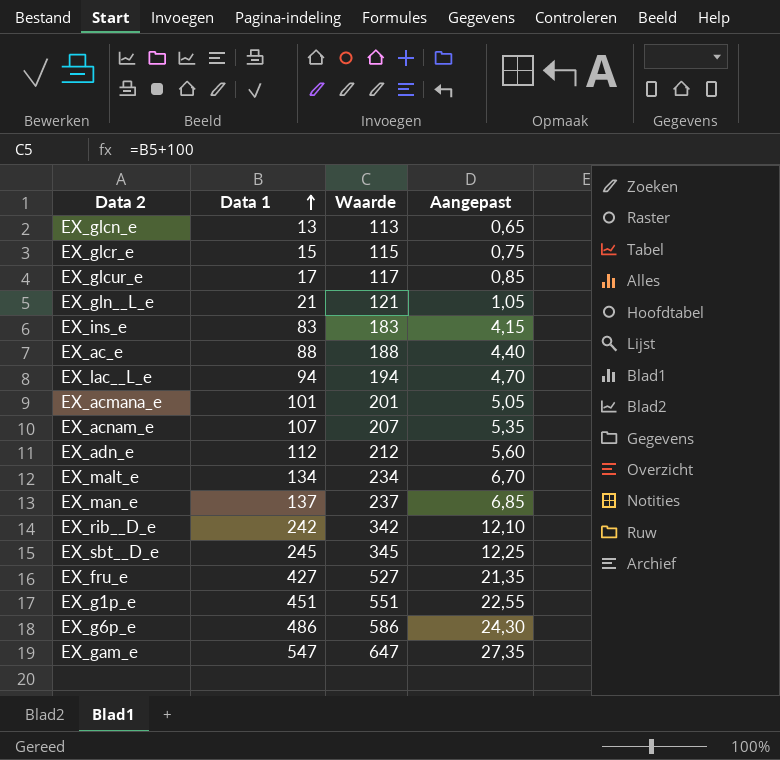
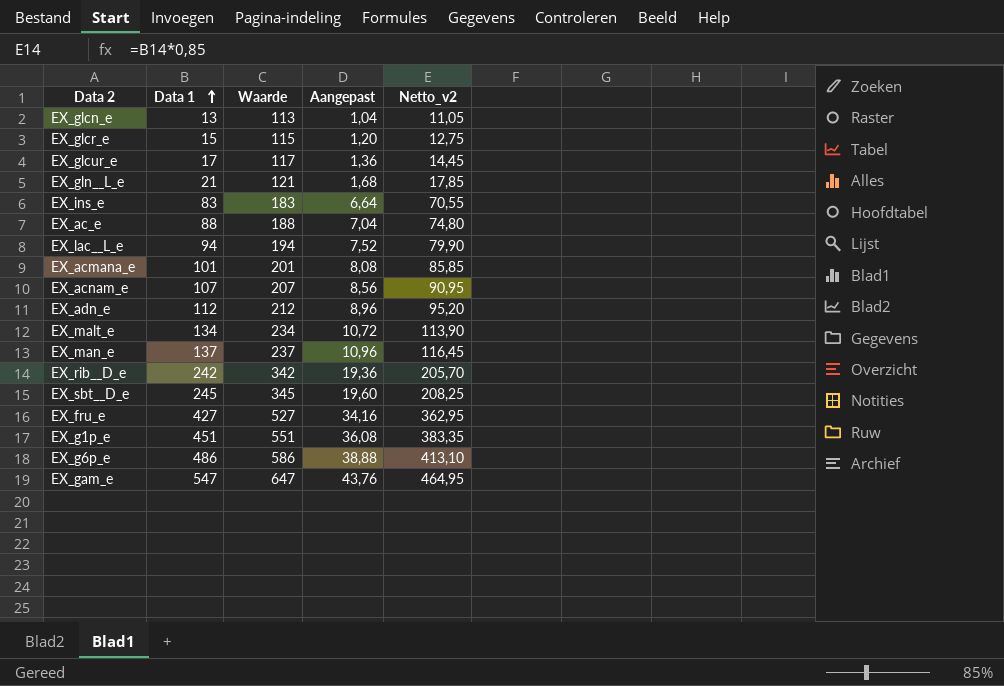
column Aangepast | formula: [Data 1] * 0,05 -> [Data 1] * 0,08
column Netto_v2 | formula: none -> [Data 1] * 0,85

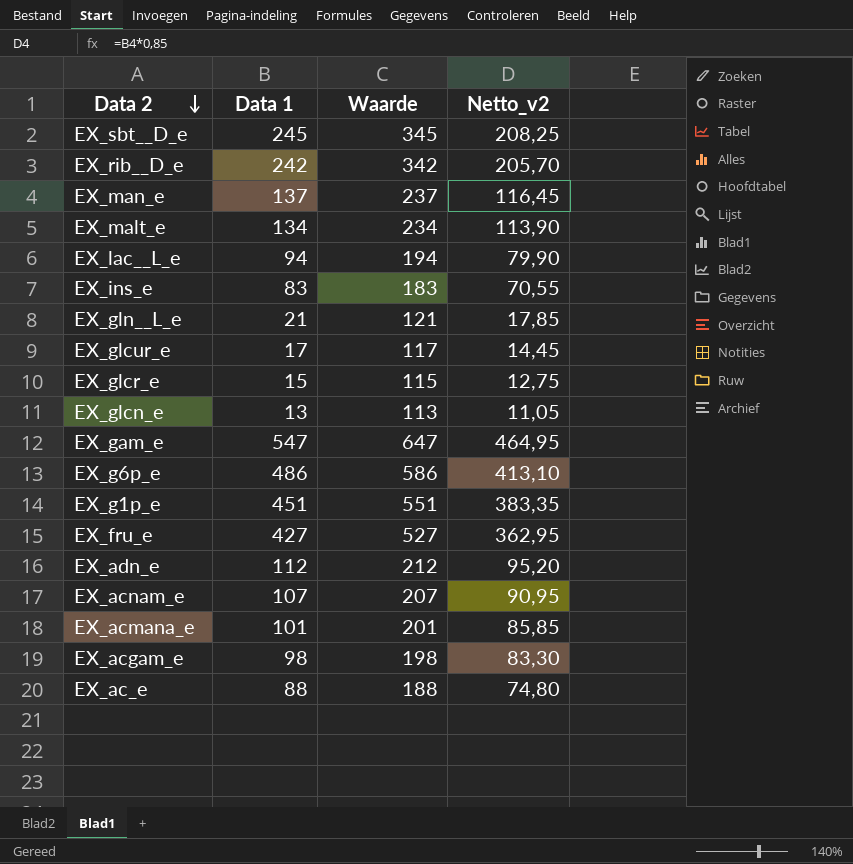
row order: Data 1 ascending -> Data 2 descending
column Aangepast | formula: [Data 1] * 0,08 -> none
row EX_acgam_e: none -> 98 | 198 | 83,30

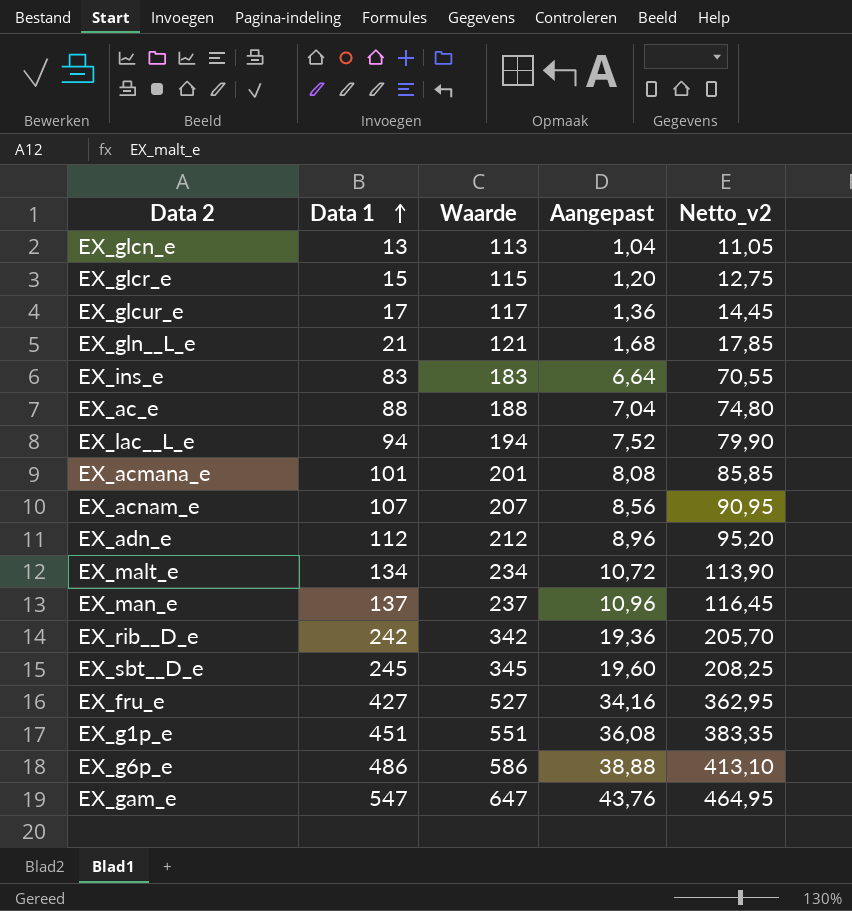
row order: Data 2 descending -> Data 1 ascending
column Aangepast | formula: none -> [Data 1] * 0,08
row EX_acgam_e: 98 | 198 | 83,30 -> none

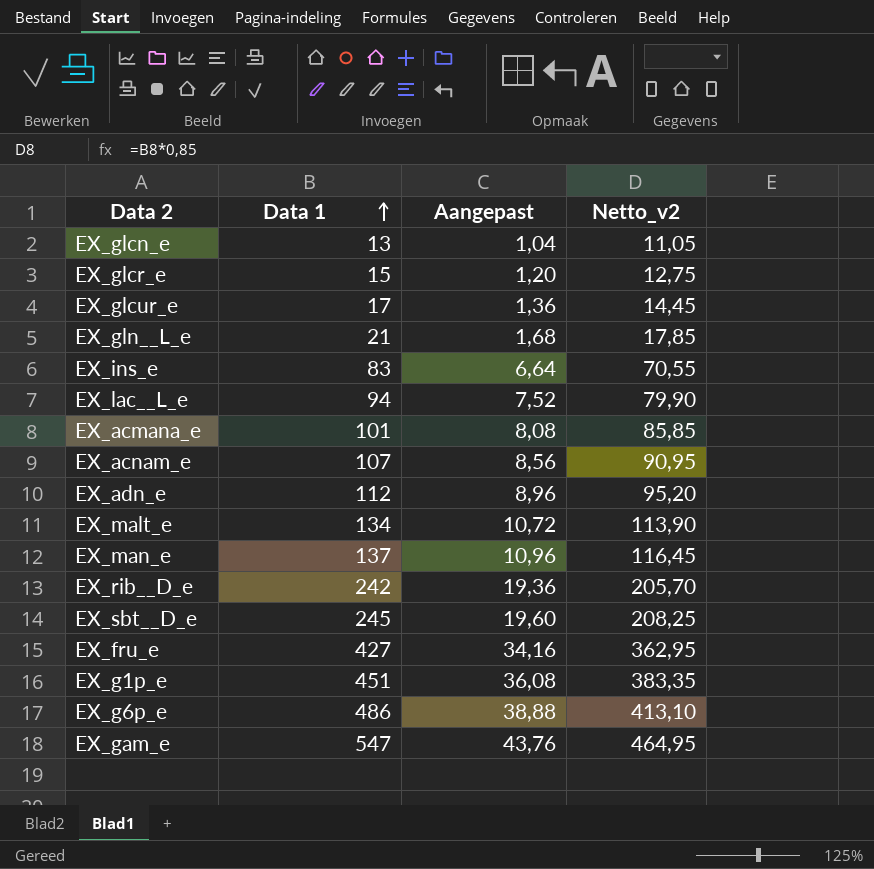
column Waarde | formula: [Data 1] + 100 -> none
row EX_ac_e: 88 | 188 | 7,04 | 74,80 -> none

